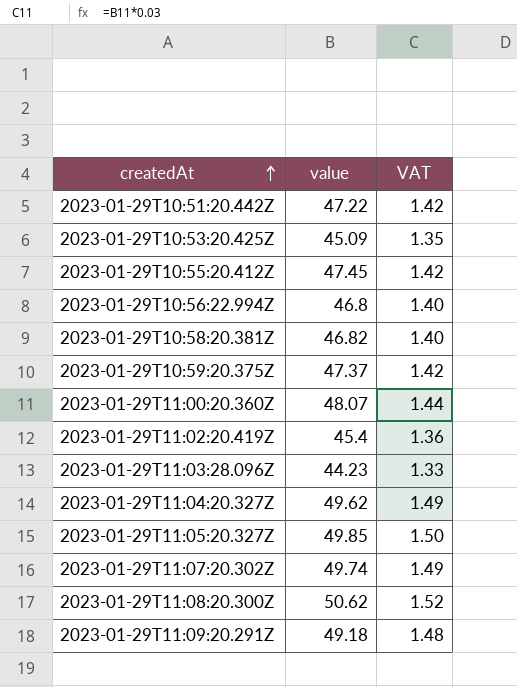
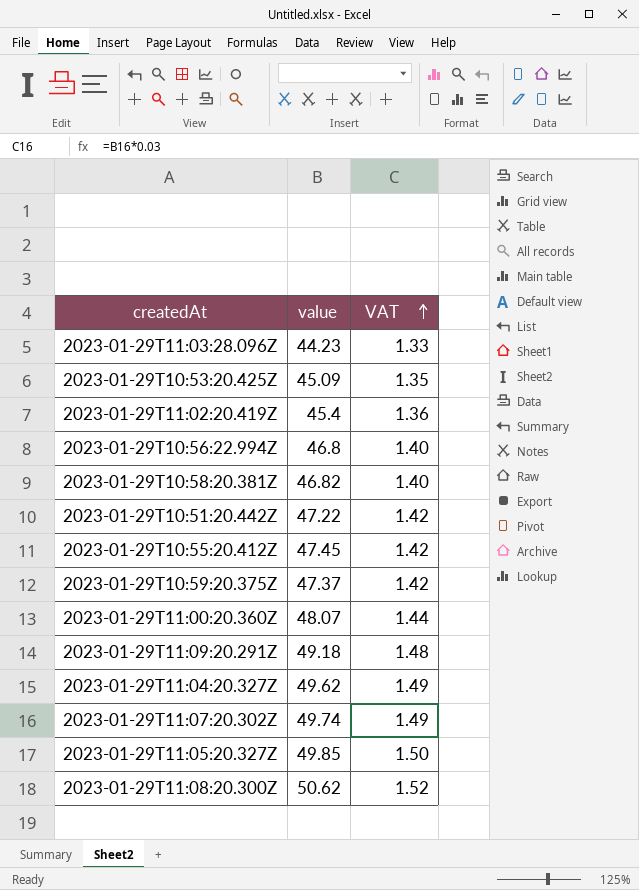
row order: createdAt ascending -> VAT ascending

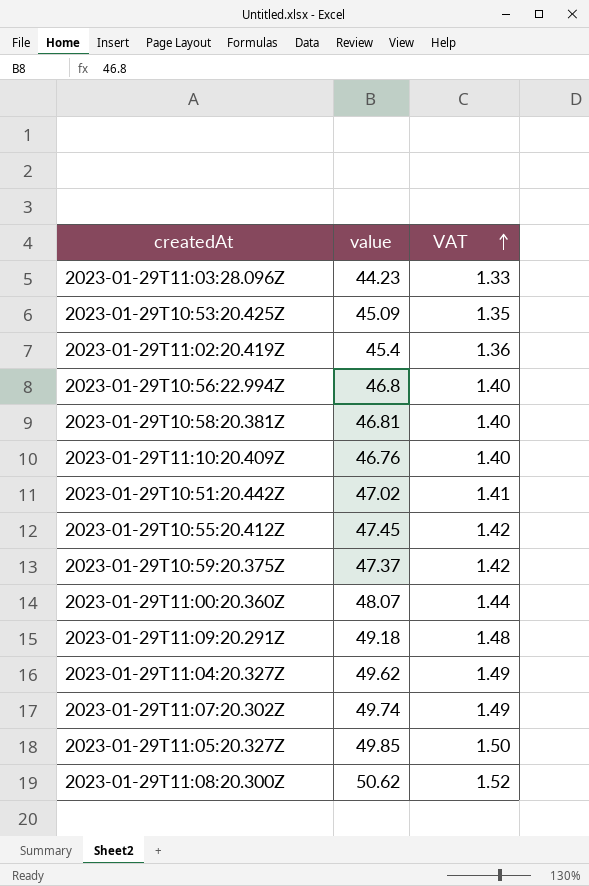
2023-01-29T10:58:20.381Z | value: 46.82 -> 46.81
row 2023-01-29T11:10:20.409Z: none -> 46.76 | 1.40
2023-01-29T10:51:20.442Z | value: 47.22 -> 47.02
2023-01-29T10:51:20.442Z | VAT: 1.42 -> 1.41

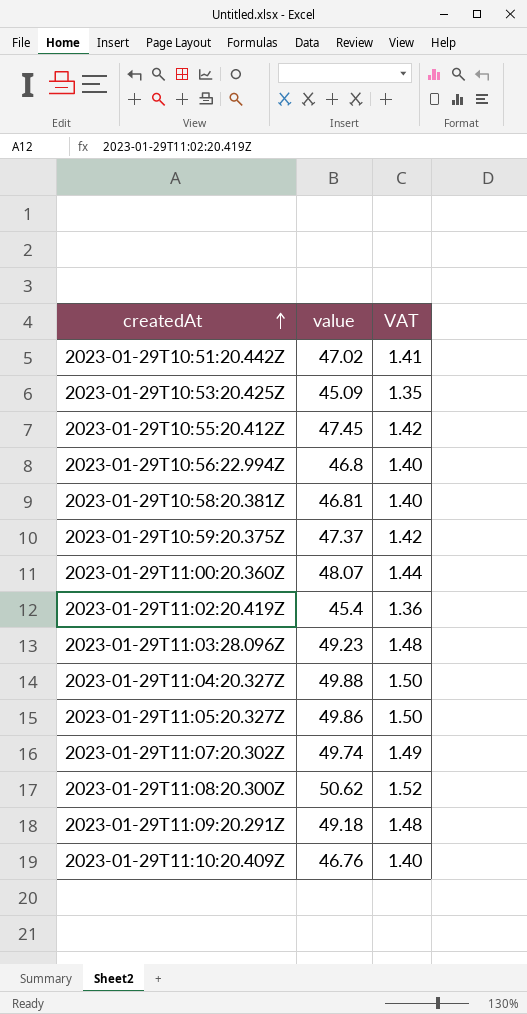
row order: VAT ascending -> createdAt ascending
2023-01-29T11:03:28.096Z | value: 44.23 -> 49.23
2023-01-29T11:03:28.096Z | VAT: 1.33 -> 1.48
2023-01-29T11:04:20.327Z | value: 49.62 -> 49.88
2023-01-29T11:04:20.327Z | VAT: 1.49 -> 1.50
2023-01-29T11:05:20.327Z | value: 49.85 -> 49.86

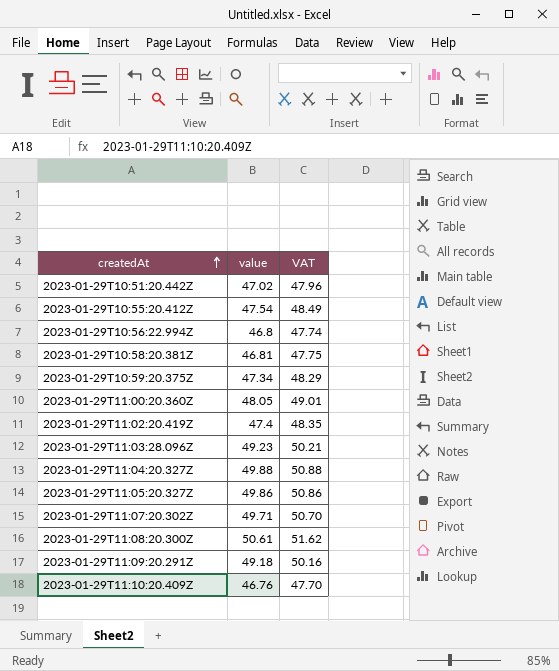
column VAT | formula: [value] * 0.03 -> [value] * 1.02
row 2023-01-29T10:53:20.425Z: 45.09 | 1.35 -> none
2023-01-29T10:55:20.412Z | value: 47.45 -> 47.54
2023-01-29T10:59:20.375Z | value: 47.37 -> 47.34
2023-01-29T11:00:20.360Z | value: 48.07 -> 48.05
2023-01-29T11:02:20.419Z | value: 45.4 -> 47.4
2023-01-29T11:07:20.302Z | value: 49.74 -> 49.71
2023-01-29T11:08:20.300Z | value: 50.62 -> 50.61

